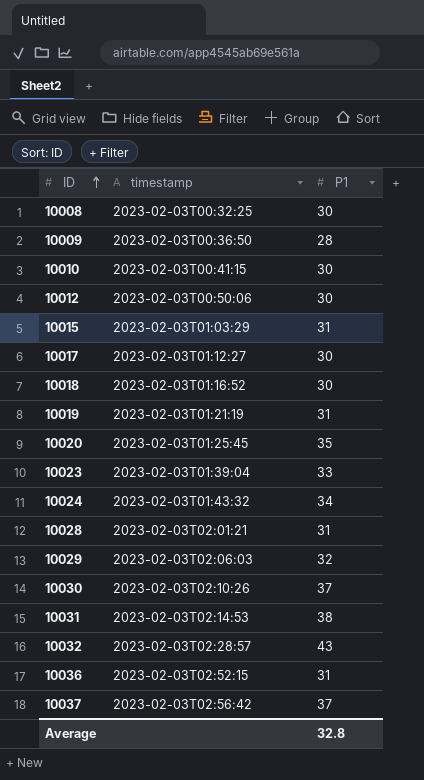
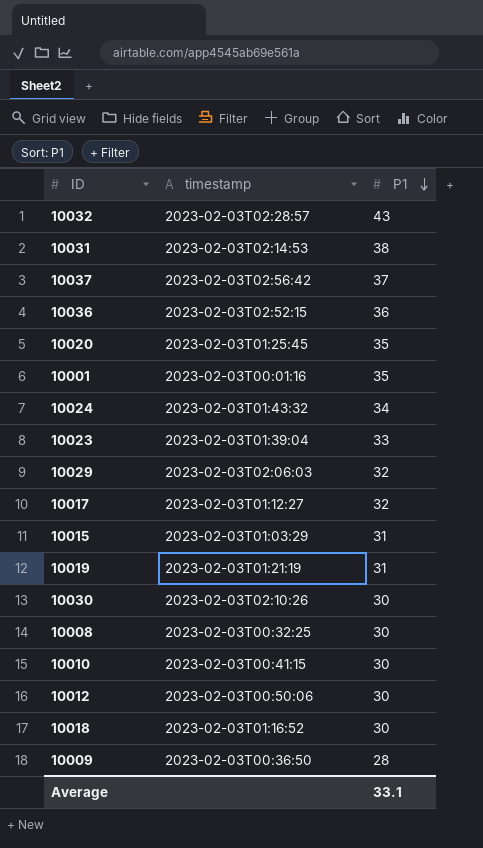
row order: ID ascending -> P1 descending
row 10028: 2023-02-03T02:01:21 | 31 -> none
10036 | P1: 31 -> 36
row 10001: none -> 2023-02-03T00:01:16 | 35
10017 | P1: 30 -> 32
10030 | P1: 37 -> 30
Average | P1: 32.8 -> 33.1

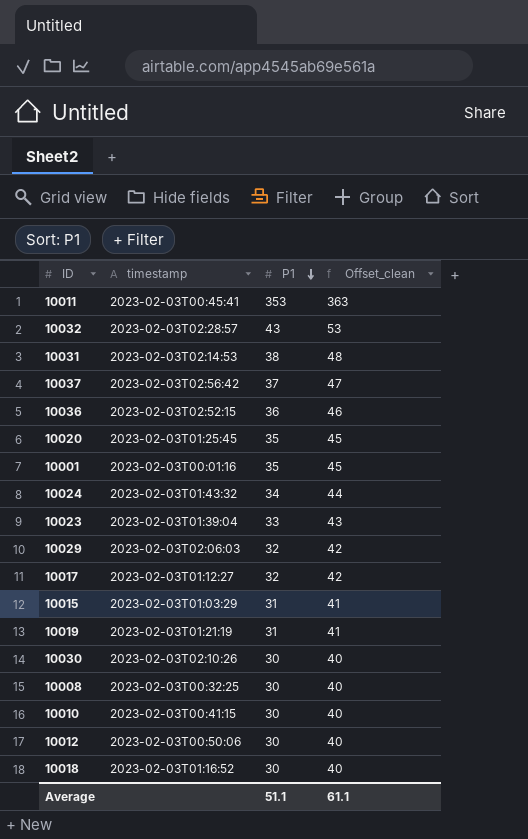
column Offset_clean | formula: none -> [P1] + 10
row 10009: 2023-02-03T00:36:50 | 28 -> none
row 10011: none -> 2023-02-03T00:45:41 | 353 | 363
Average | P1: 33.1 -> 51.1

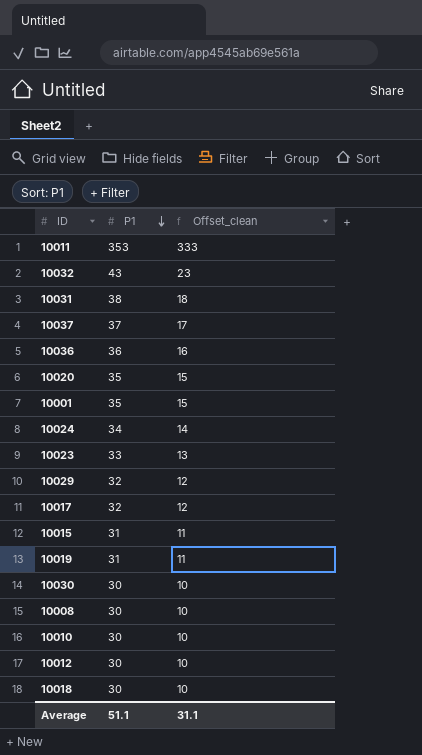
column timestamp | position: 2 -> none
column Offset_clean | formula: [P1] + 10 -> [P1] - 20
Average | Offset_clean: 61.1 -> 31.1

